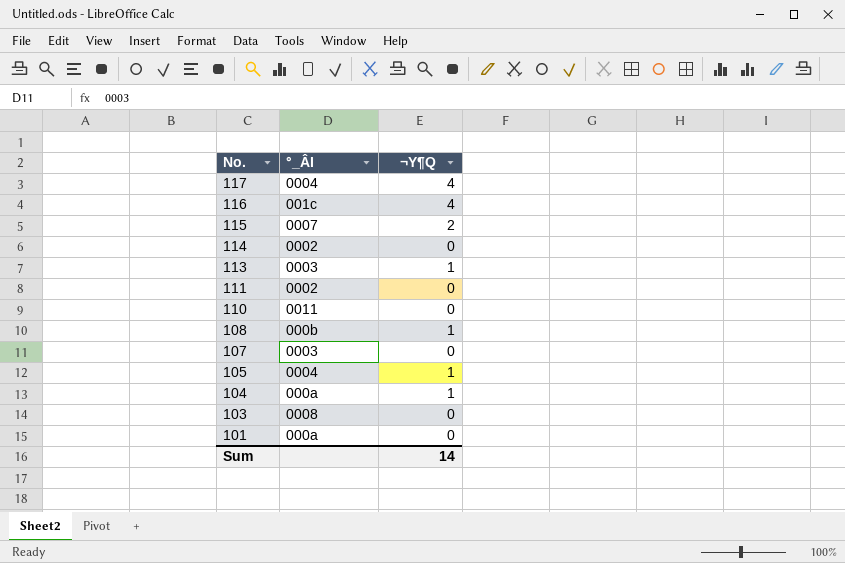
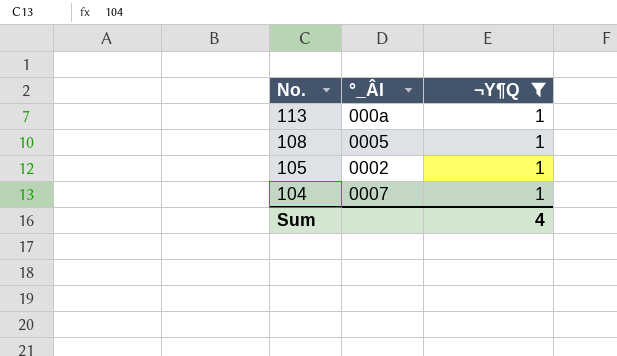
filter: none -> ¬Y¶Q = 1
113 | °_ÂI: 0003 -> 000a
108 | °_ÂI: 000b -> 0005
105 | °_ÂI: 0004 -> 0002
104 | °_ÂI: 000a -> 0007
Sum | ¬Y¶Q: 14 -> 4

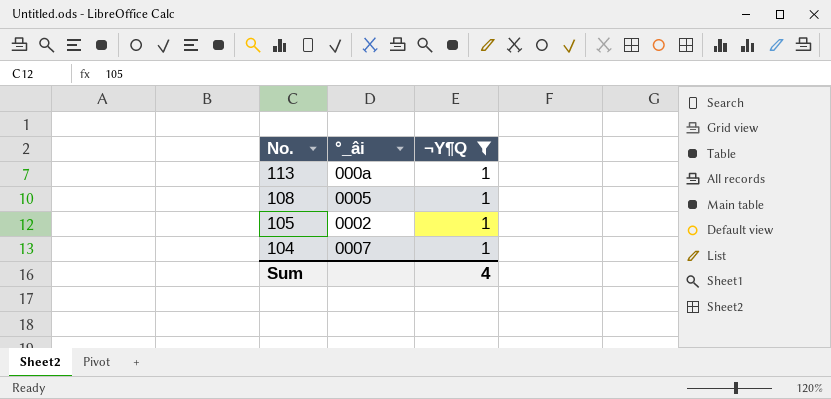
column name: °_ÂI -> °_âi

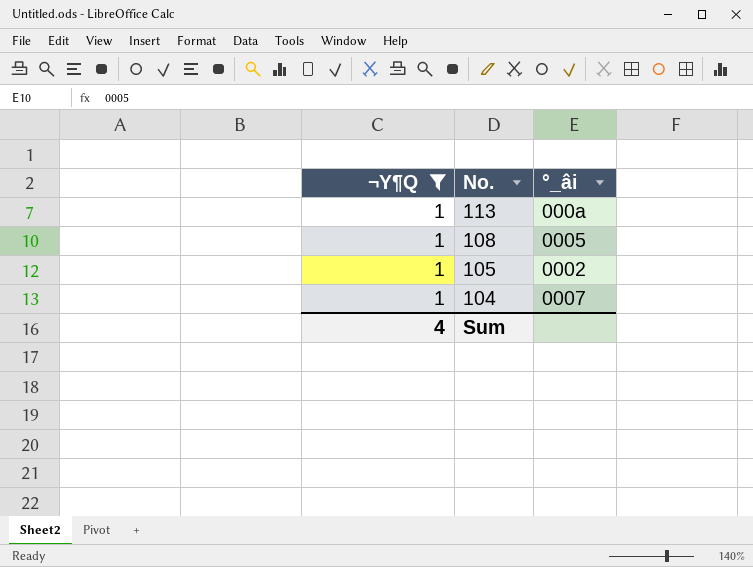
column ¬Y¶Q | position: 3 -> 1

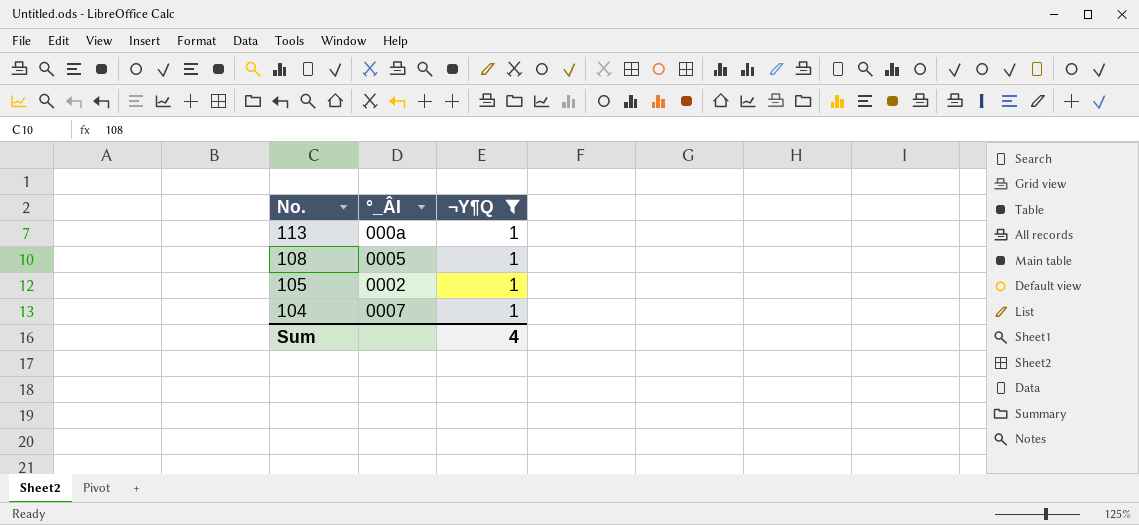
column name: °_âi -> °_ÂI
column ¬Y¶Q | position: 1 -> 3

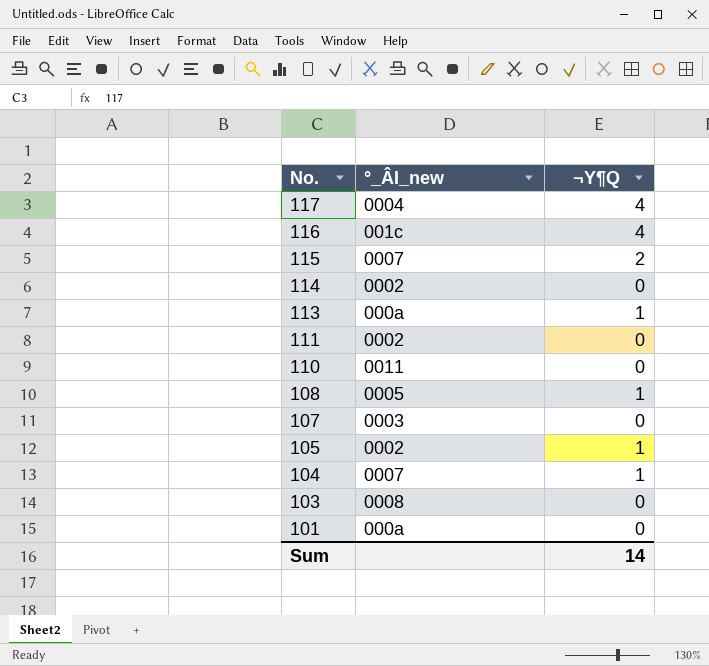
filter: ¬Y¶Q = 1 -> none
column name: °_ÂI -> °_ÂI_new
Sum | ¬Y¶Q: 4 -> 14

